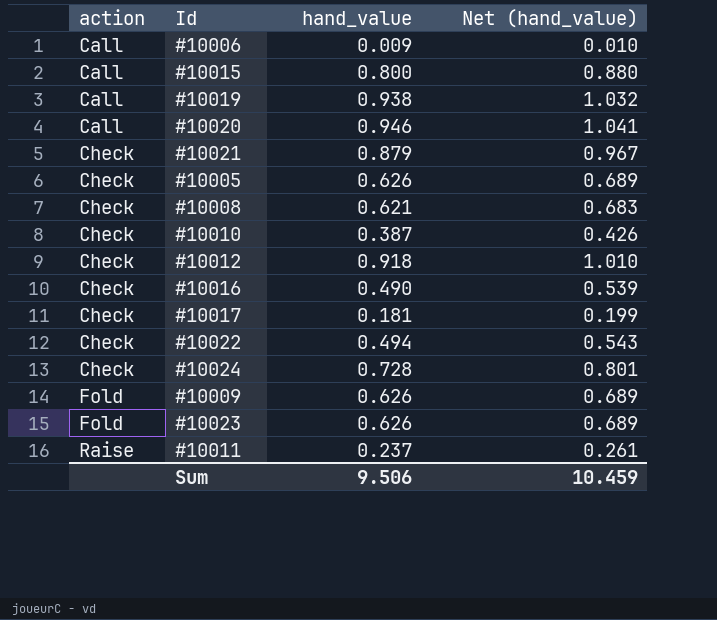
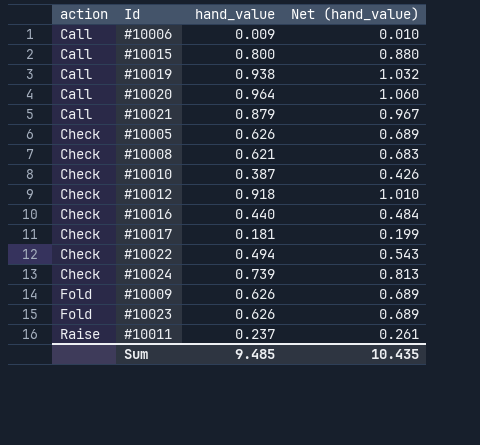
#10020 | hand_value: 0.946 -> 0.964
#10020 | Net (hand_value): 1.041 -> 1.060
#10021 | action: Check -> Call
#10016 | hand_value: 0.490 -> 0.440
#10016 | Net (hand_value): 0.539 -> 0.484
#10024 | hand_value: 0.728 -> 0.739
#10024 | Net (hand_value): 0.801 -> 0.813
Sum | hand_value: 9.506 -> 9.485
Sum | Net (hand_value): 10.459 -> 10.435

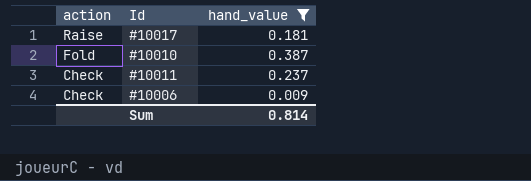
filter: none -> hand_value <= 0.387
row order: action ascending -> action descending
column Net (hand_value) | formula: [hand_value] * 1.1 -> none
#10017 | action: Check -> Raise
#10010 | action: Check -> Fold
#10011 | action: Raise -> Check
#10006 | action: Call -> Check
Sum | hand_value: 9.485 -> 0.814

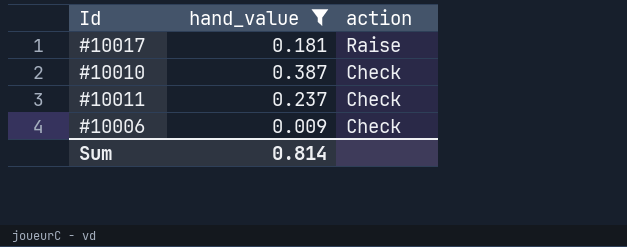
column action | position: 1 -> 3
#10010 | action: Fold -> Check

